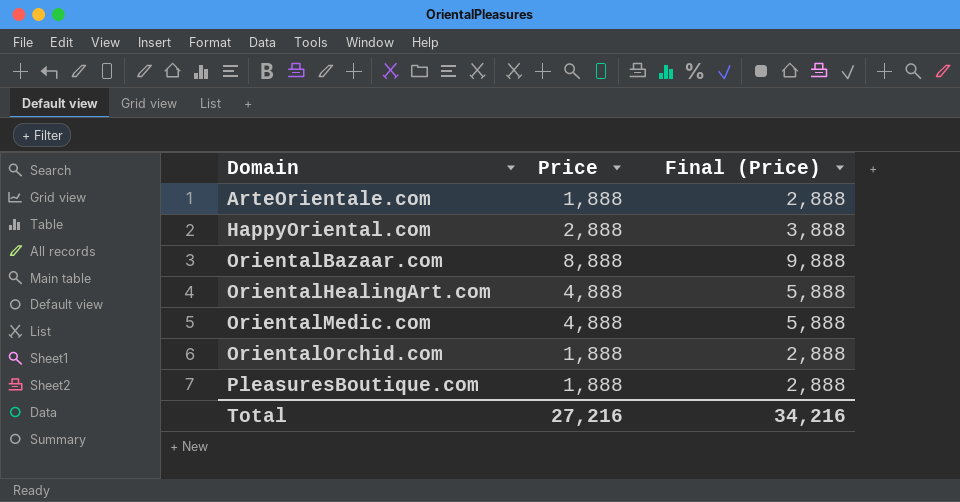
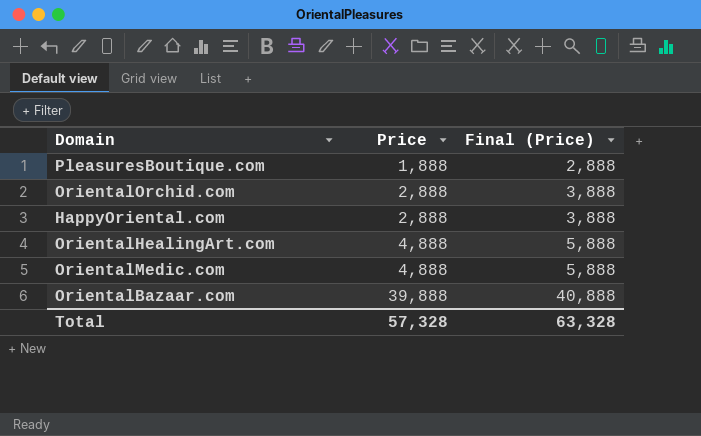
row order: Domain ascending -> Price ascending
row ArteOrientale.com: 1,888 | 2,888 -> none
OrientalOrchid.com | Price: 1,888 -> 2,888
OrientalOrchid.com | Final (Price): 2,888 -> 3,888
OrientalBazaar.com | Price: 8,888 -> 39,888
OrientalBazaar.com | Final (Price): 9,888 -> 40,888
Total | Price: 27,216 -> 57,328
Total | Final (Price): 34,216 -> 63,328

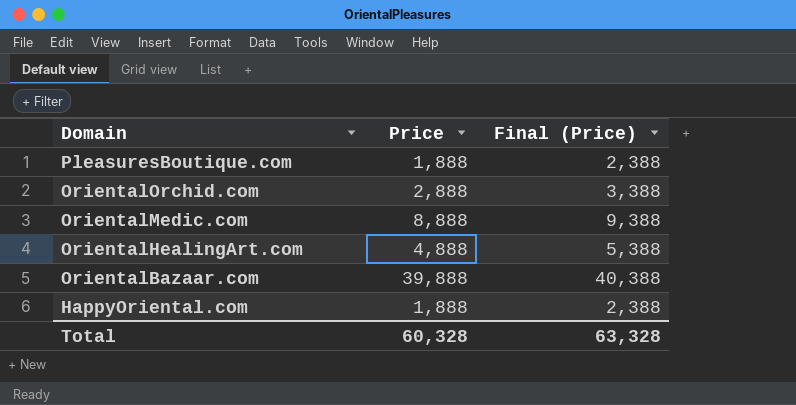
row order: Price ascending -> Domain descending
column Final (Price) | formula: [Price] + 1000 -> [Price] + 500
OrientalMedic.com | Price: 4,888 -> 8,888
HappyOriental.com | Price: 2,888 -> 1,888
Total | Price: 57,328 -> 60,328

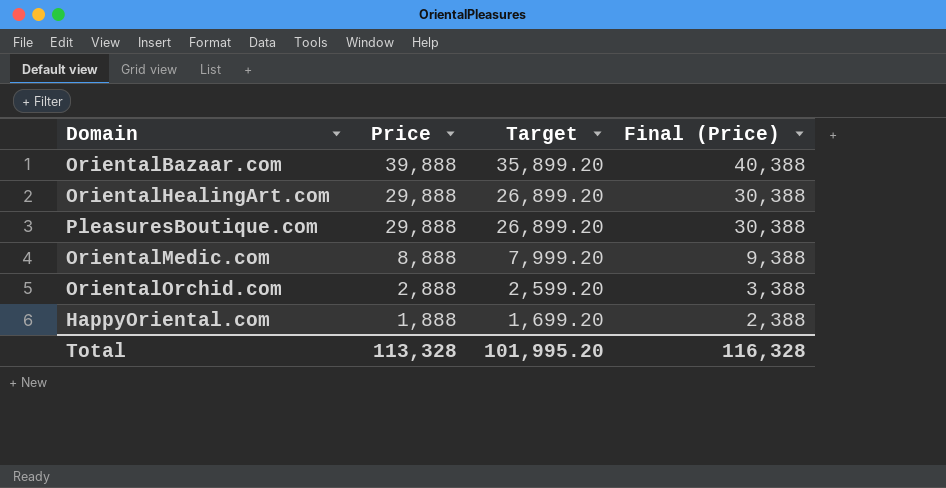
row order: Domain descending -> Price descending
column Target | formula: none -> [Price] * 0.9
OrientalHealingArt.com | Price: 4,888 -> 29,888
OrientalHealingArt.com | Final (Price): 5,388 -> 30,388
PleasuresBoutique.com | Price: 1,888 -> 29,888
PleasuresBoutique.com | Final (Price): 2,388 -> 30,388
Total | Price: 60,328 -> 113,328
Total | Final (Price): 63,328 -> 116,328

